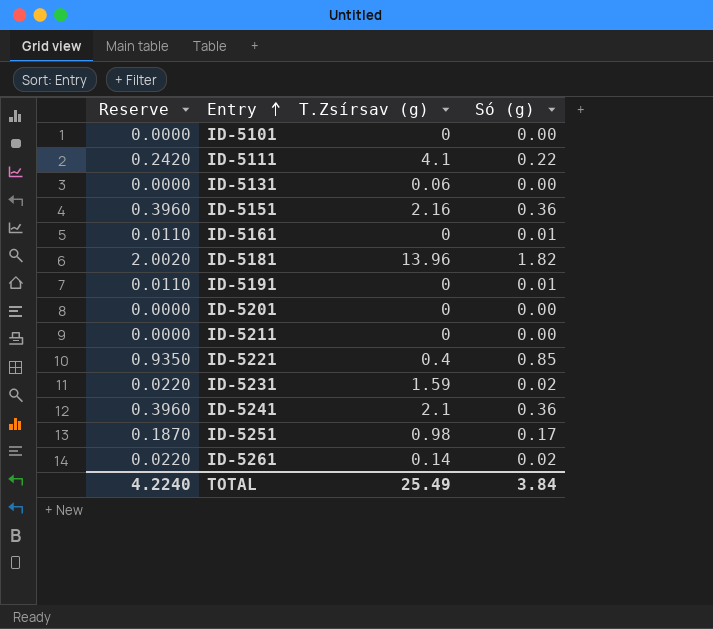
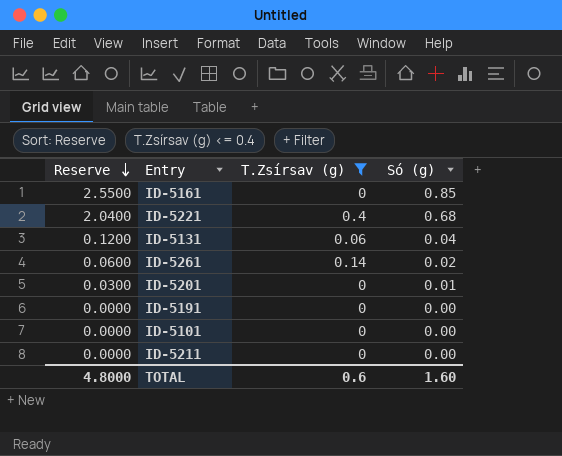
filter: none -> T.Zsírsav (g) <= 0.4
row order: Entry ascending -> Reserve descending
column Reserve | formula: [Só (g)] * 1.1 -> [Só (g)] * 3
ID-5161 | Só (g): 0.01 -> 0.85
ID-5221 | Só (g): 0.85 -> 0.68
ID-5131 | Só (g): 0.00 -> 0.04
ID-5201 | Só (g): 0.00 -> 0.01
ID-5191 | Só (g): 0.01 -> 0.00
TOTAL | Reserve: 4.2240 -> 4.8000
TOTAL | T.Zsírsav (g): 25.49 -> 0.6
TOTAL | Só (g): 3.84 -> 1.60

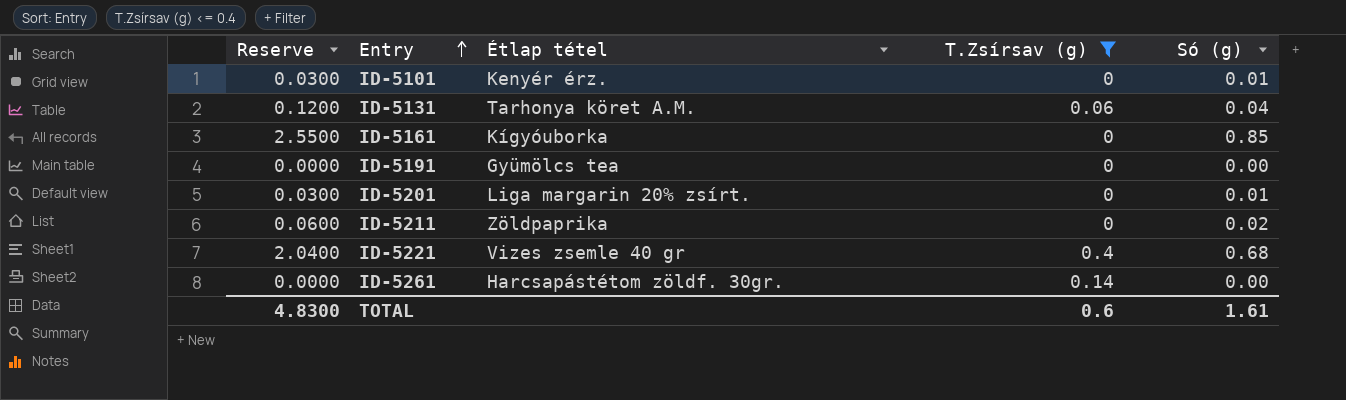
row order: Reserve descending -> Entry ascending
column Étlap tétel | position: none -> 3
ID-5101 | Reserve: 0.0000 -> 0.0300
ID-5101 | Só (g): 0.00 -> 0.01
ID-5211 | Reserve: 0.0000 -> 0.0600
ID-5211 | Só (g): 0.00 -> 0.02
ID-5261 | Reserve: 0.0600 -> 0.0000
ID-5261 | Só (g): 0.02 -> 0.00
TOTAL | Reserve: 4.8000 -> 4.8300
TOTAL | Só (g): 1.60 -> 1.61

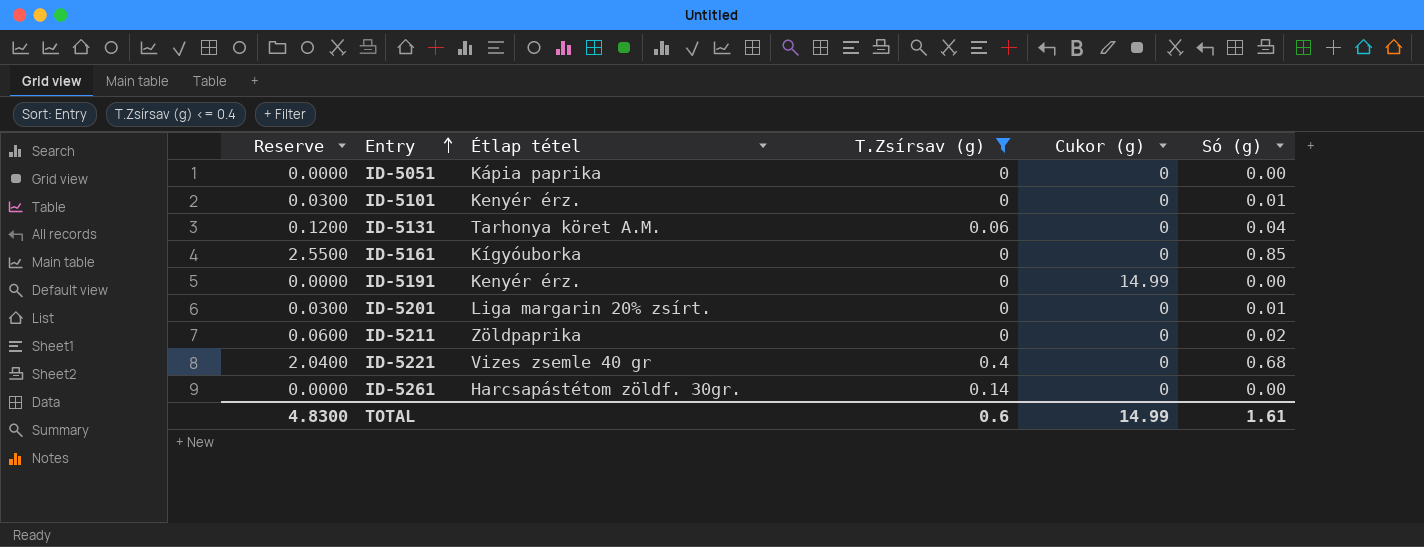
column Cukor (g) | position: none -> 5
row ID-5051: none -> 0.0000 | Kápia paprika | 0 | 0 | 0.00
ID-5191 | Étlap tétel: Gyümölcs tea -> Kenyér érz.

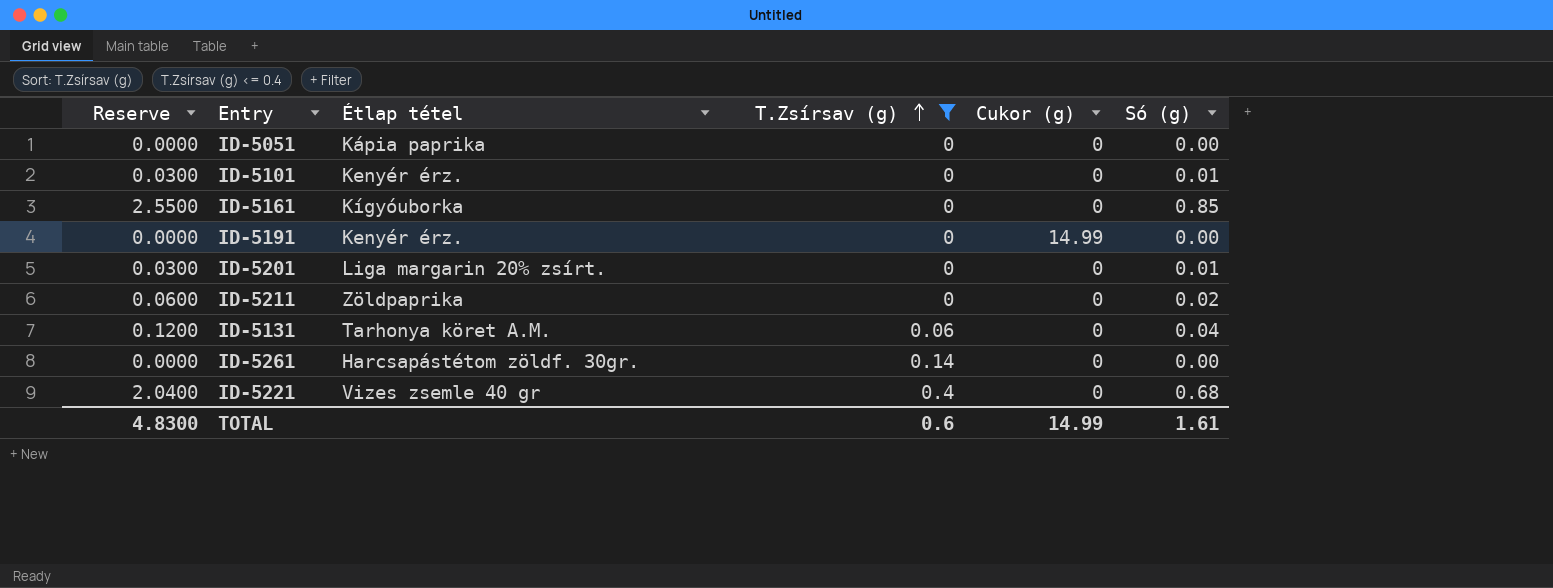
row order: Entry ascending -> T.Zsírsav (g) ascending

